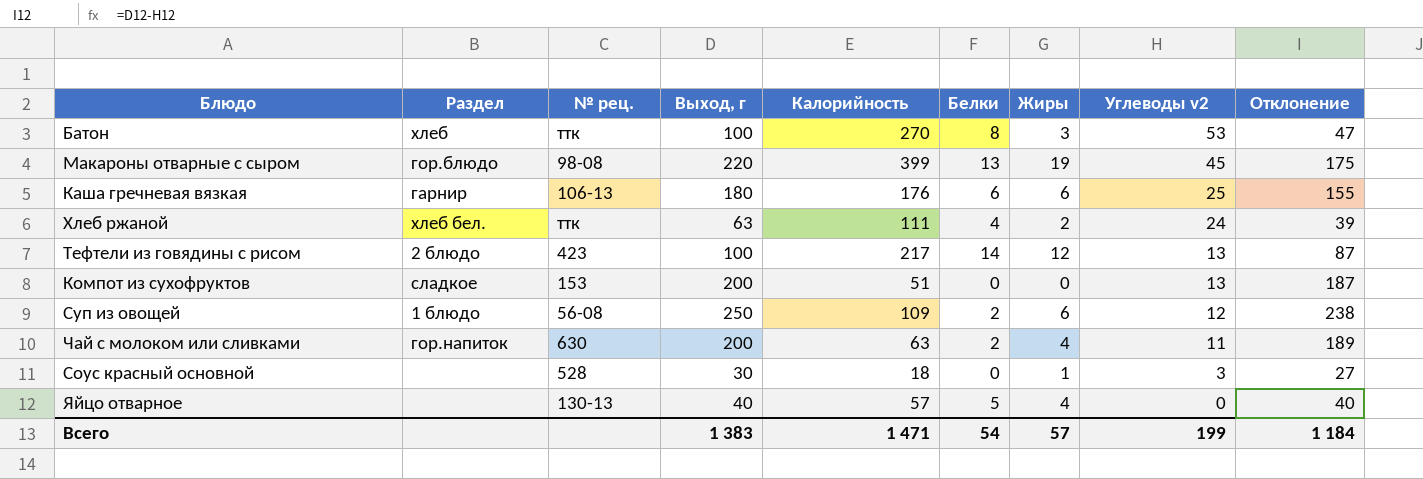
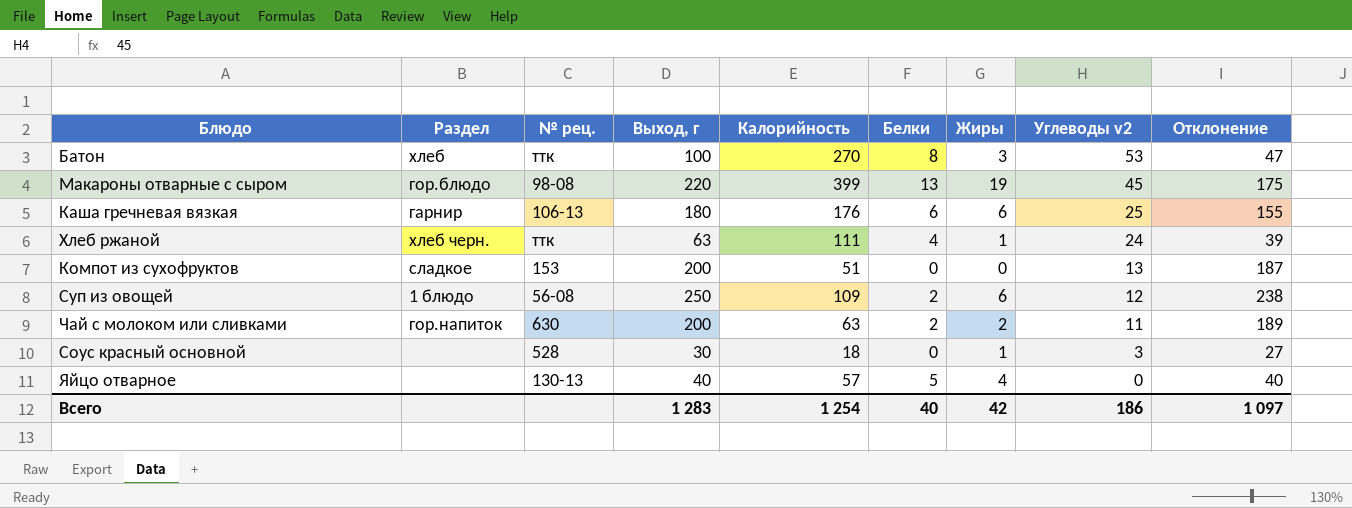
row Тефтели из говядины с рисом: 2 блюдо | 423 | 100 | 217 | 14 | 12 | 13 | 87 -> none
Хлеб ржаной | Раздел: хлеб бел. -> хлеб черн.
Хлеб ржаной | Жиры: 2 -> 1
Чай с молоком или сливками | Жиры: 4 -> 2
Всего | Выход, г: 1 383 -> 1 283
Всего | Калорийность: 1 471 -> 1 254
Всего | Белки: 54 -> 40
Всего | Жиры: 57 -> 42
Всего | Углеводы v2: 199 -> 186
Всего | Отклонение: 1 184 -> 1 097

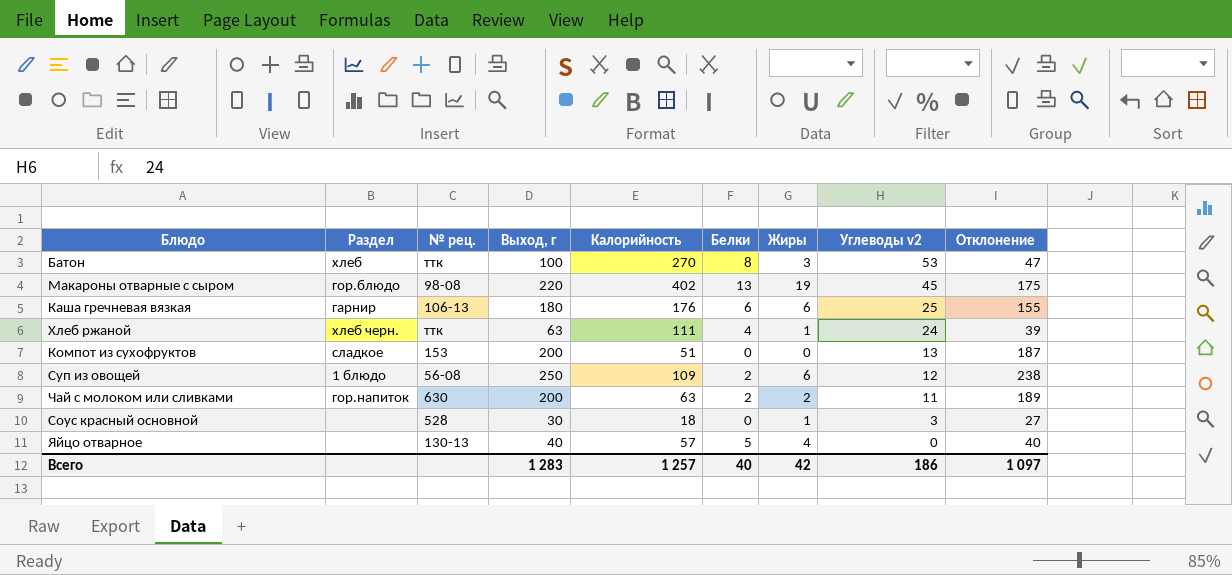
Макароны отварные с сыром | Калорийность: 399 -> 402
Всего | Калорийность: 1 254 -> 1 257

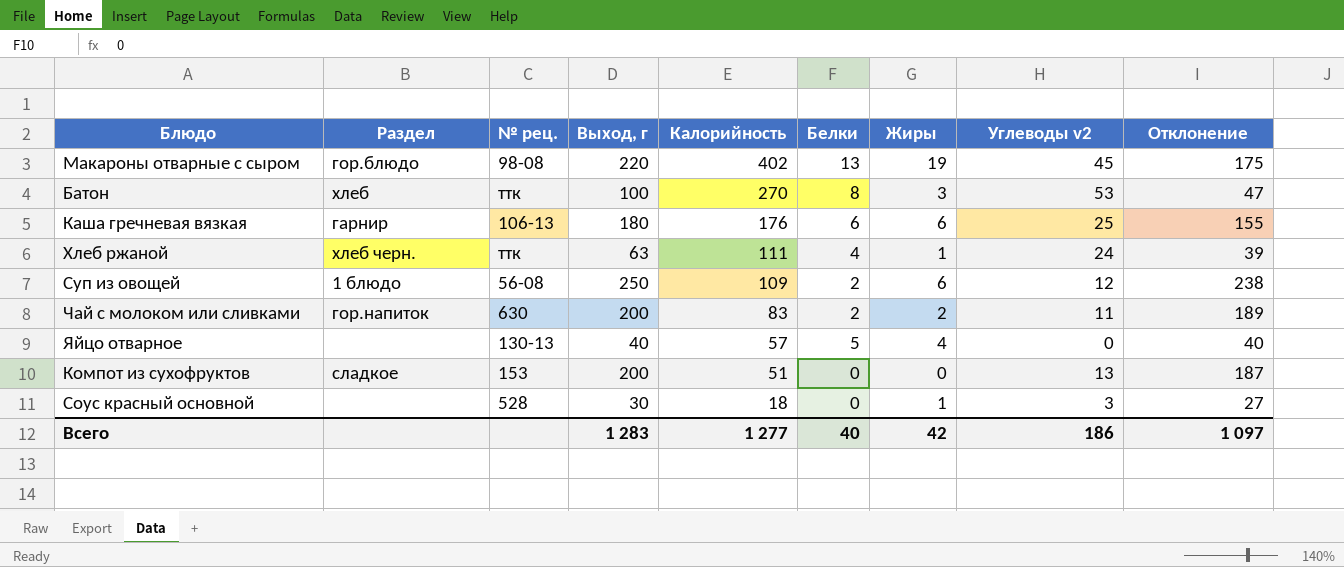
row order: Углеводы v2 descending -> Калорийность descending
Чай с молоком или сливками | Калорийность: 63 -> 83
Всего | Калорийность: 1 257 -> 1 277

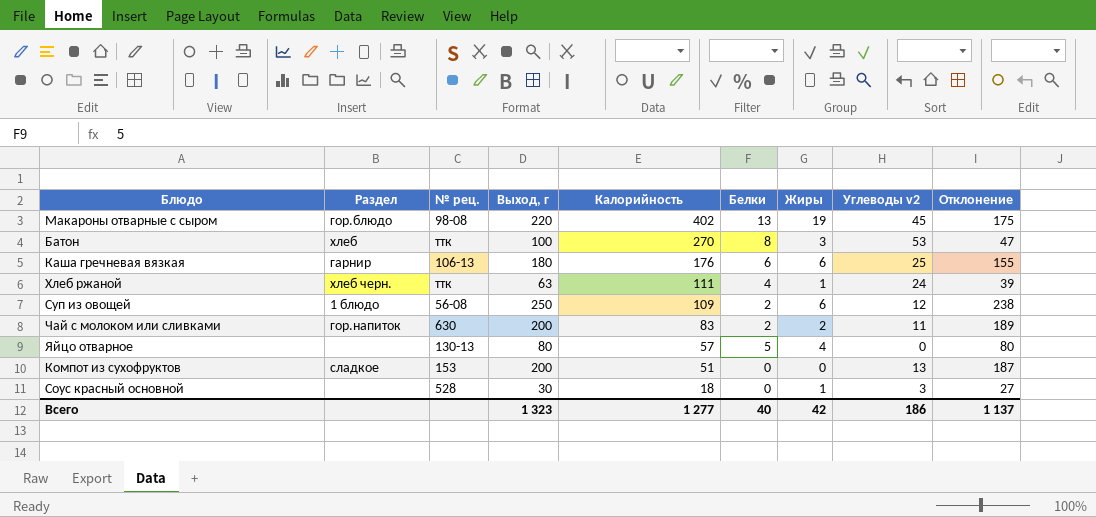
Яйцо отварное | Выход, г: 40 -> 80
Яйцо отварное | Отклонение: 40 -> 80
Всего | Выход, г: 1 283 -> 1 323
Всего | Отклонение: 1 097 -> 1 137

